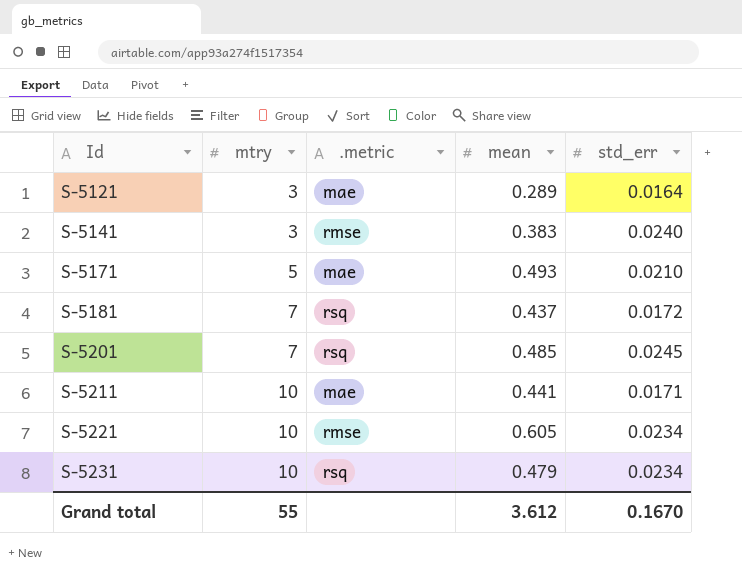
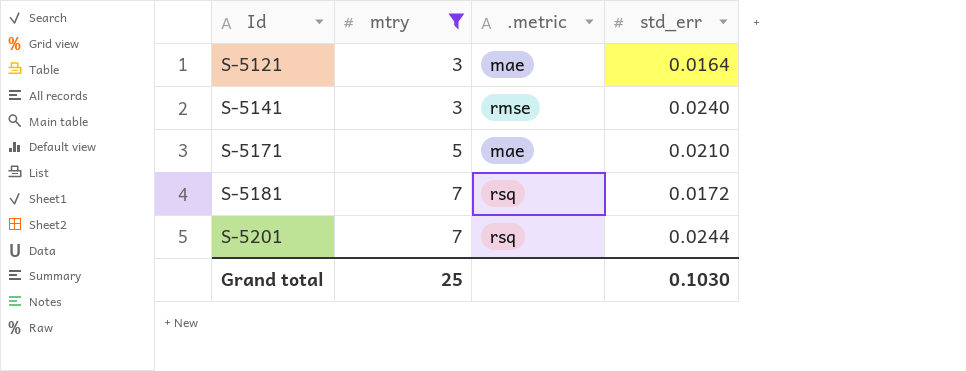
filter: none -> mtry != 10
column mean | position: 4 -> none
S-5201 | std_err: 0.0245 -> 0.0244
Grand total | mtry: 55 -> 25
Grand total | std_err: 0.1670 -> 0.1030

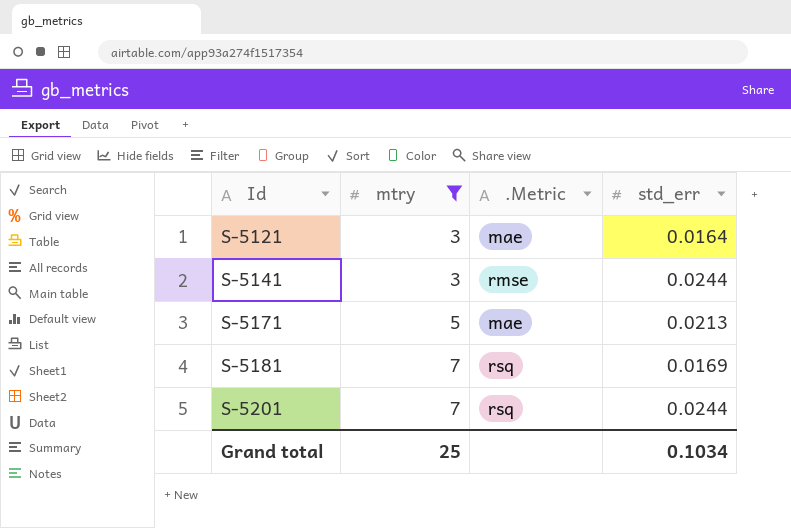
column name: .metric -> .Metric
S-5141 | std_err: 0.0240 -> 0.0244
S-5171 | std_err: 0.0210 -> 0.0213
S-5181 | std_err: 0.0172 -> 0.0169
Grand total | std_err: 0.1030 -> 0.1034

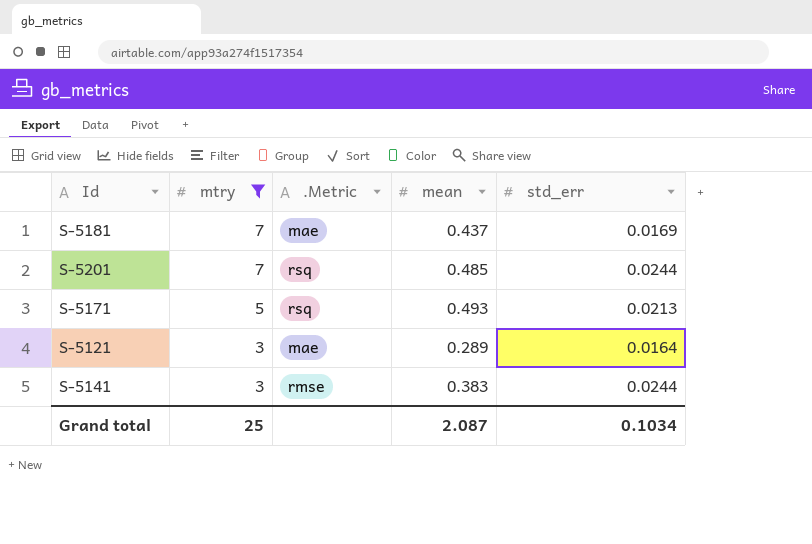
row order: Id ascending -> mtry descending
column mean | position: none -> 4
S-5181 | .Metric: rsq -> mae
S-5171 | .Metric: mae -> rsq

